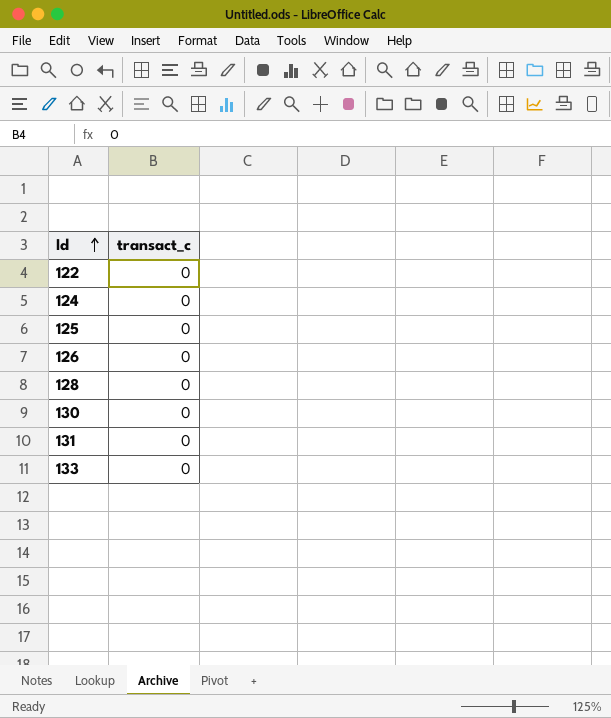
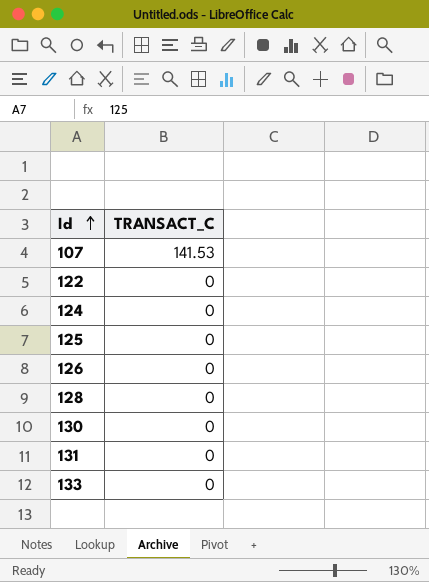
column name: transact_c -> TRANSACT_C
row 107: none -> 141.53

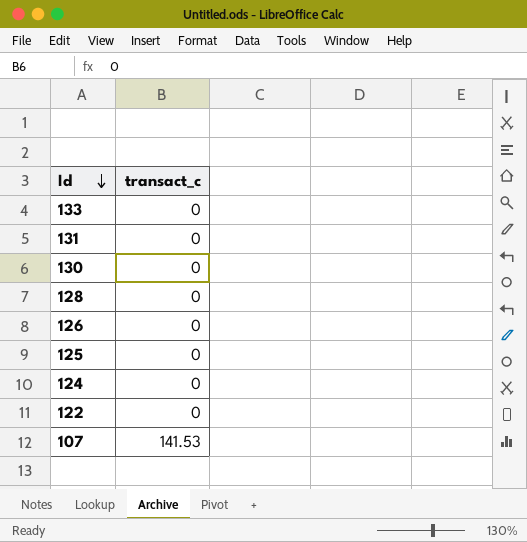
row order: Id ascending -> Id descending
column name: TRANSACT_C -> transact_c

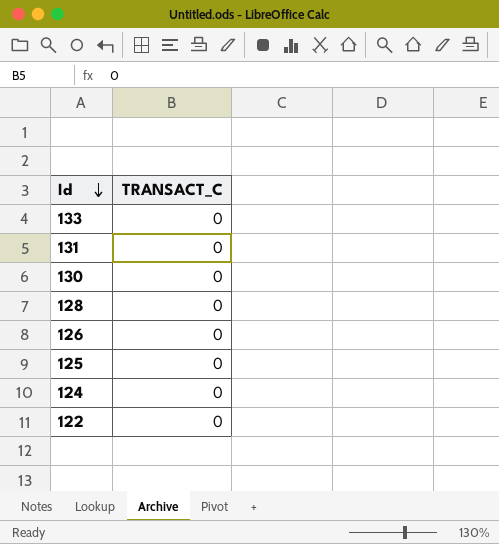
column name: transact_c -> TRANSACT_C
row 107: 141.53 -> none

